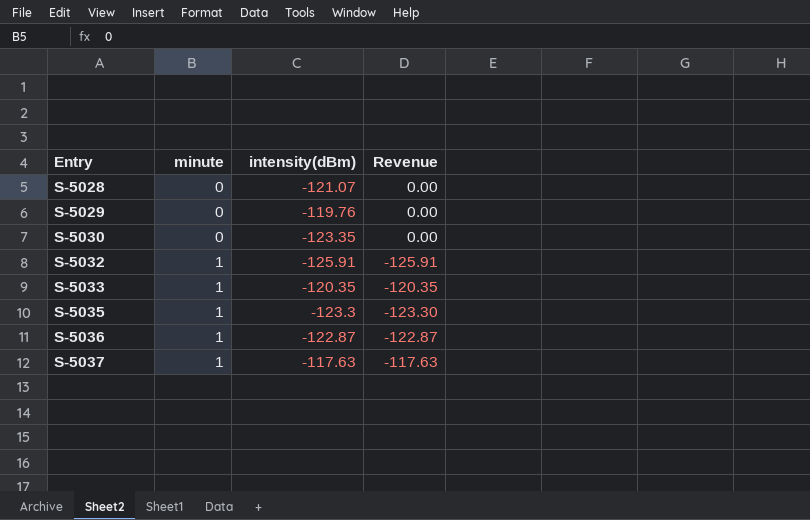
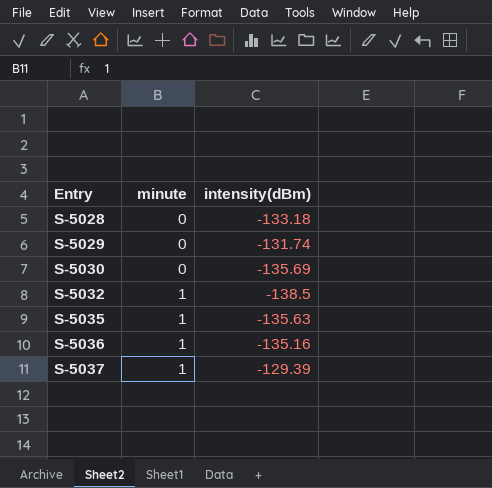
column Revenue | formula: [minute] * [intensity(dBm)] -> none
row S-5033: 1 | -120.35 | -120.35 -> none
S-5028 | intensity(dBm): -121.07 -> -133.18
S-5029 | intensity(dBm): -119.76 -> -131.74
S-5030 | intensity(dBm): -123.35 -> -135.69
S-5032 | intensity(dBm): -125.91 -> -138.5
S-5035 | intensity(dBm): -123.3 -> -135.63
S-5036 | intensity(dBm): -122.87 -> -135.16
S-5037 | intensity(dBm): -117.63 -> -129.39

